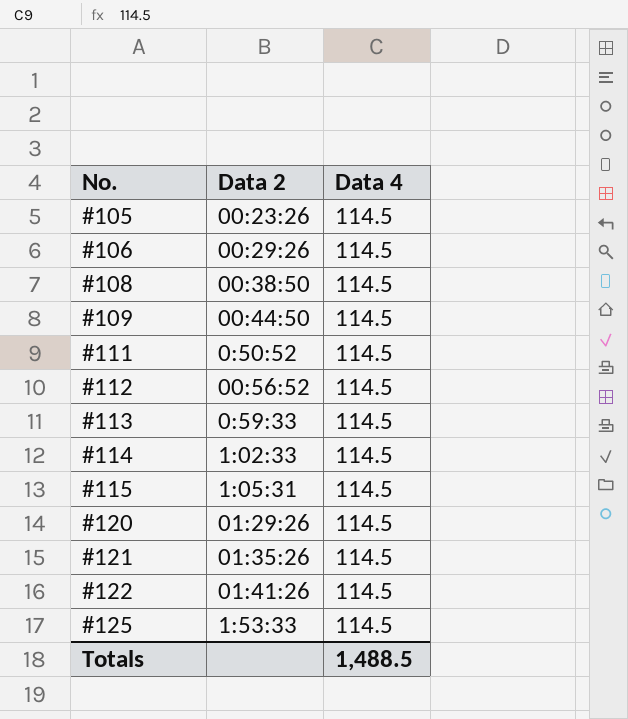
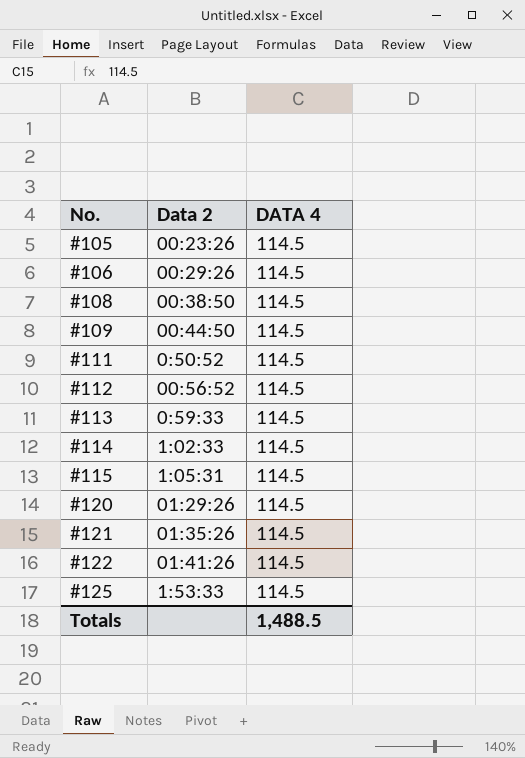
column name: Data 4 -> DATA 4

